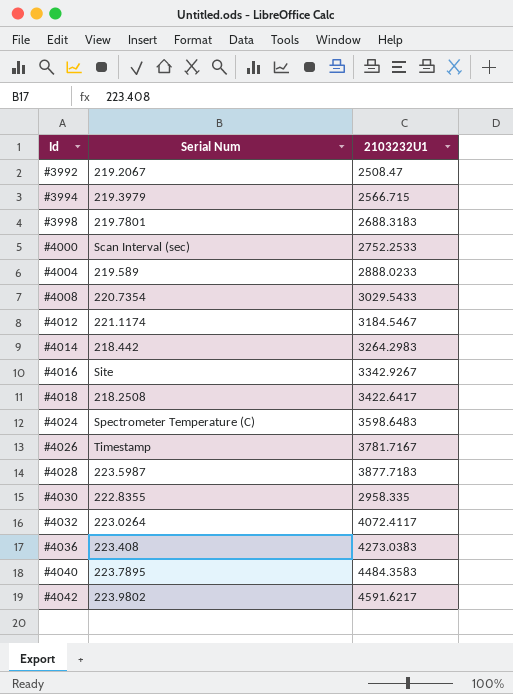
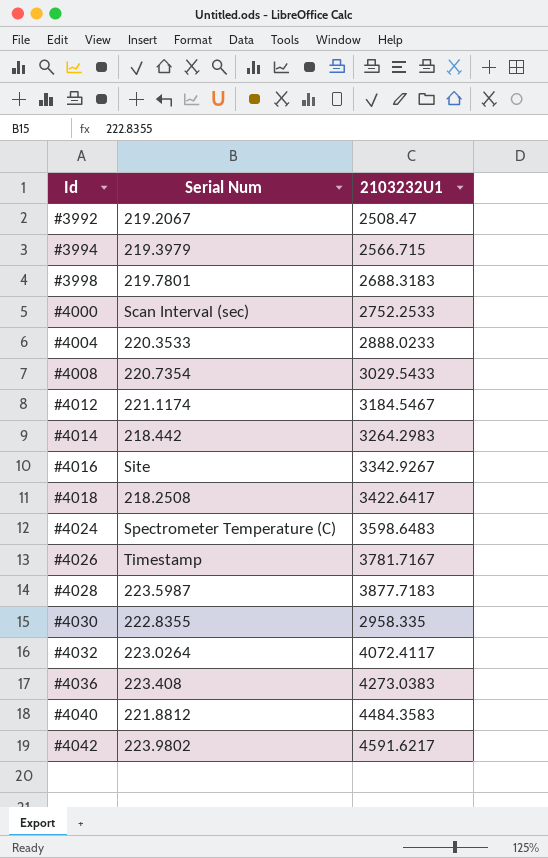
#4004 | Serial Num: 219.589 -> 220.3533
#4040 | Serial Num: 223.7895 -> 221.8812

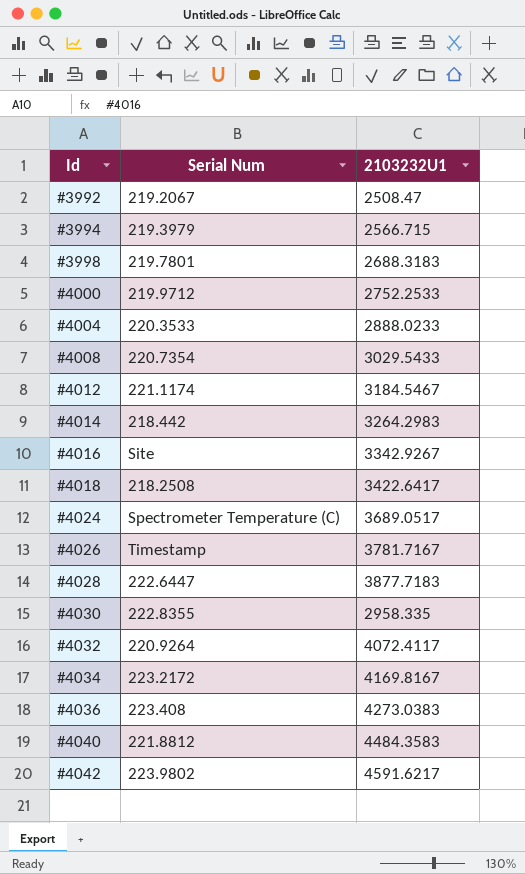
#4000 | Serial Num: Scan Interval (sec) -> 219.9712
#4024 | 2103232U1: 3598.6483 -> 3689.0517
#4028 | Serial Num: 223.5987 -> 222.6447
#4032 | Serial Num: 223.0264 -> 220.9264
row #4034: none -> 223.2172 | 4169.8167

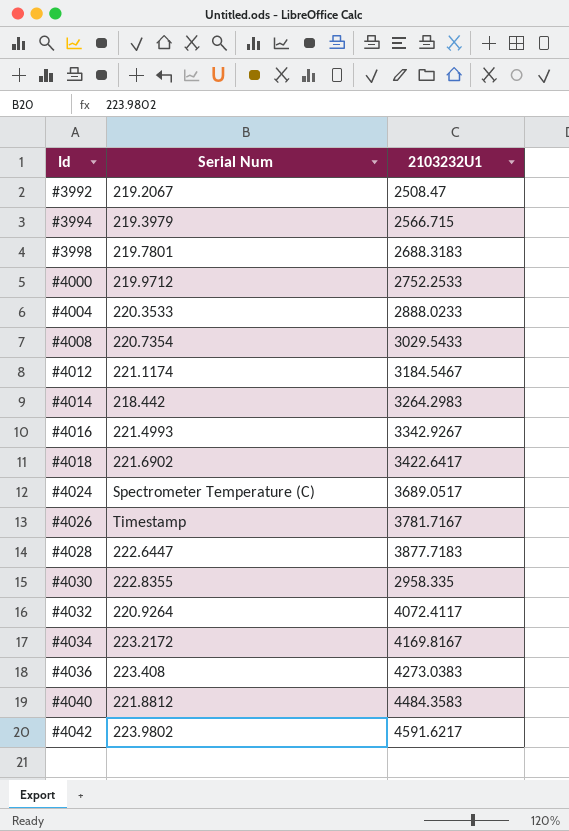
#4016 | Serial Num: Site -> 221.4993
#4018 | Serial Num: 218.2508 -> 221.6902

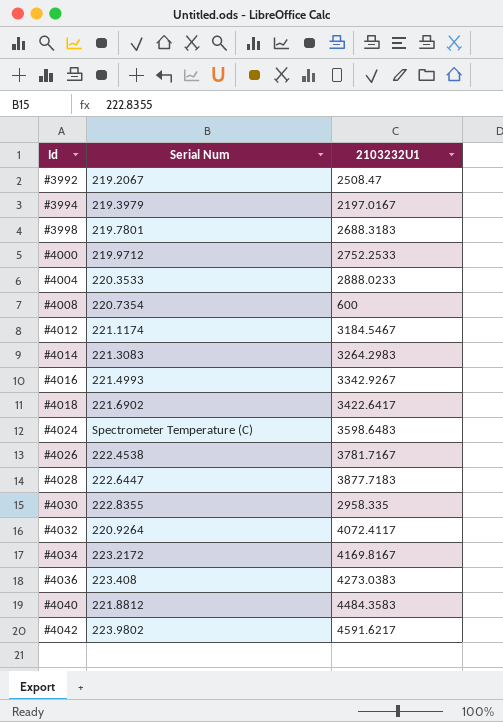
#3994 | 2103232U1: 2566.715 -> 2197.0167
#4008 | 2103232U1: 3029.5433 -> 600
#4014 | Serial Num: 218.442 -> 221.3083
#4024 | 2103232U1: 3689.0517 -> 3598.6483
#4026 | Serial Num: Timestamp -> 222.4538

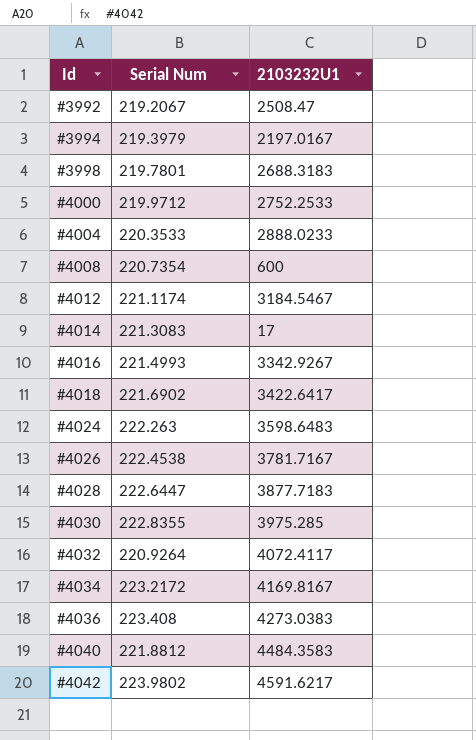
#4014 | 2103232U1: 3264.2983 -> 17
#4024 | Serial Num: Spectrometer Temperature (C) -> 222.263
#4030 | 2103232U1: 2958.335 -> 3975.285

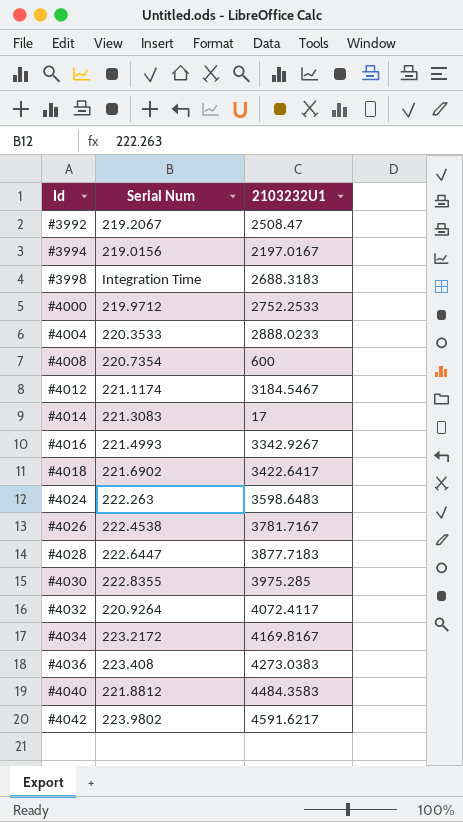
#3994 | Serial Num: 219.3979 -> 219.0156
#3998 | Serial Num: 219.7801 -> Integration Time

